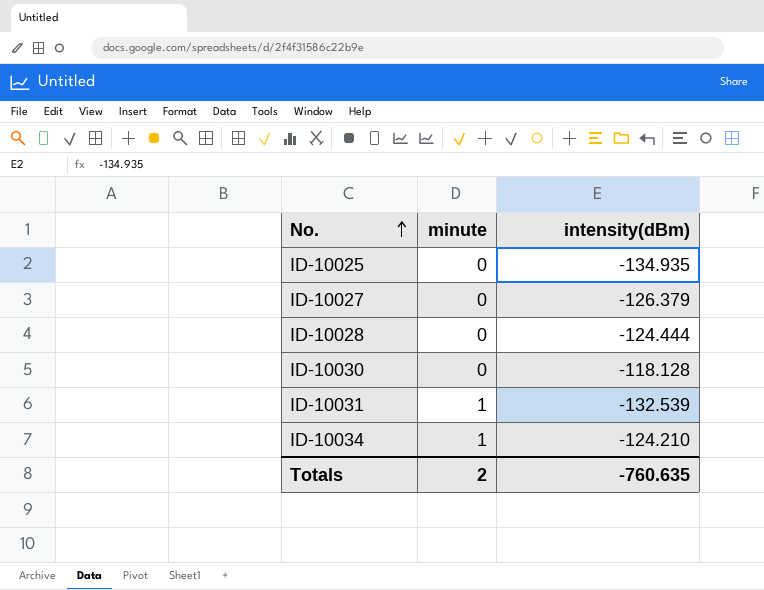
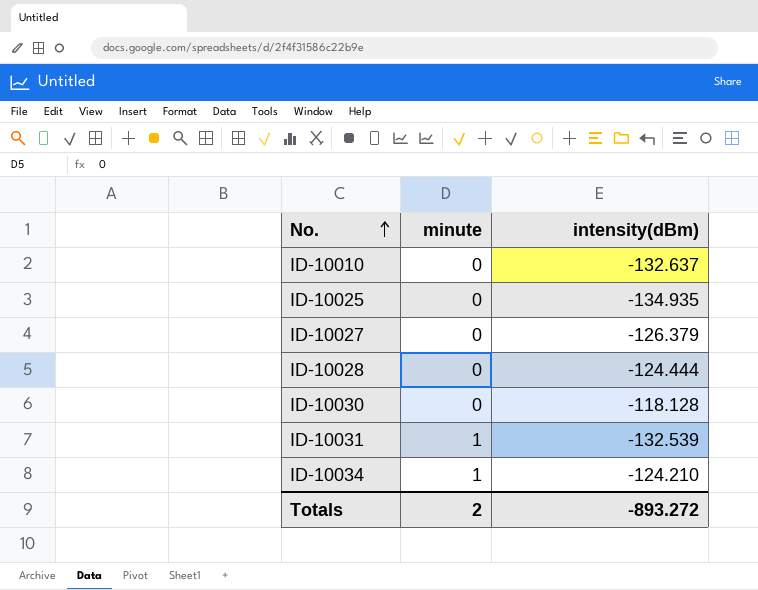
row ID-10010: none -> 0 | -132.637
Totals | intensity(dBm): -760.635 -> -893.272

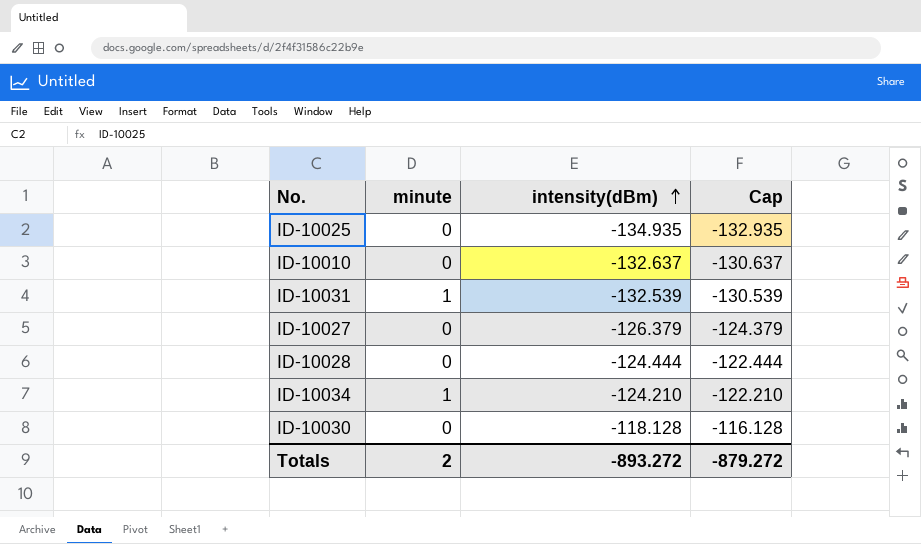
row order: No. ascending -> intensity(dBm) ascending
column Cap | formula: none -> [intensity(dBm)] + 2

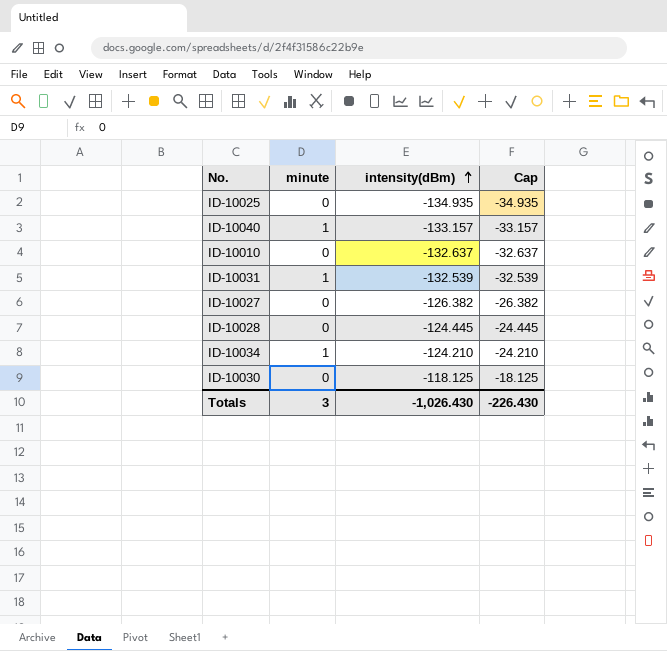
column Cap | formula: [intensity(dBm)] + 2 -> [intensity(dBm)] + 100
row ID-10040: none -> 1 | -133.157 | -33.157
ID-10027 | intensity(dBm): -126.379 -> -126.382
ID-10028 | intensity(dBm): -124.444 -> -124.445
ID-10030 | intensity(dBm): -118.128 -> -118.125
Totals | minute: 2 -> 3
Totals | intensity(dBm): -893.272 -> -1,026.430
Totals | Cap: -879.272 -> -226.430

